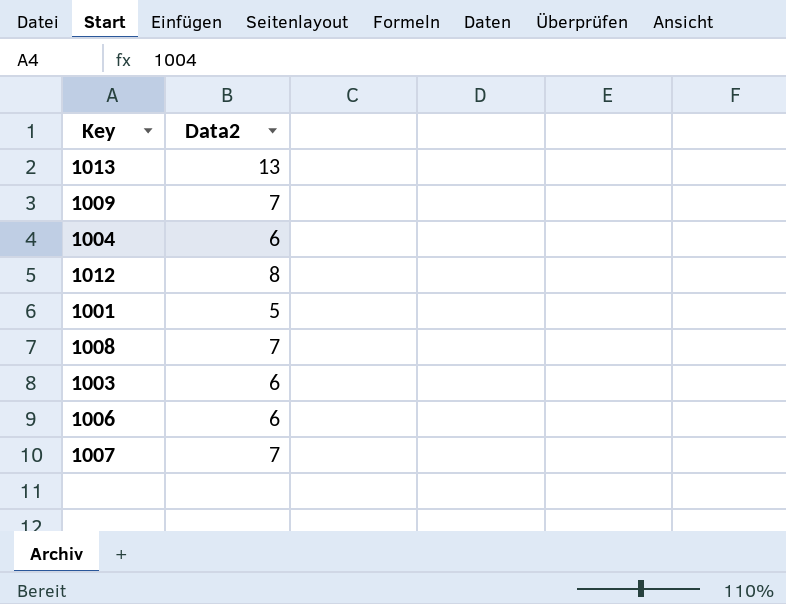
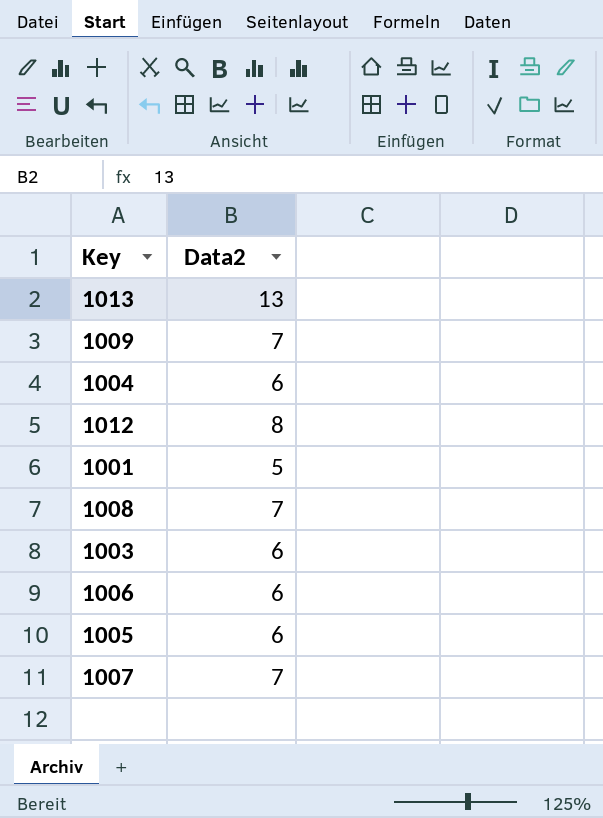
row 1005: none -> 6

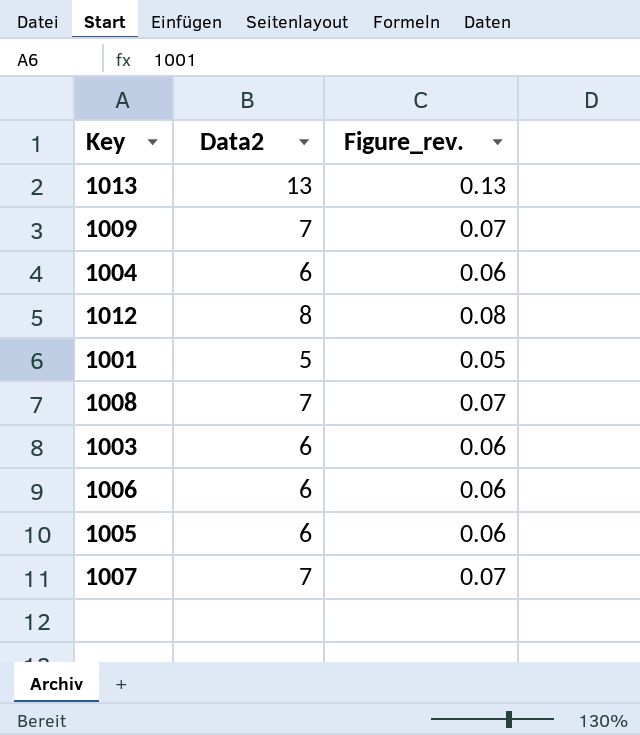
column Figure_rev. | formula: none -> [Data2] * 0.01

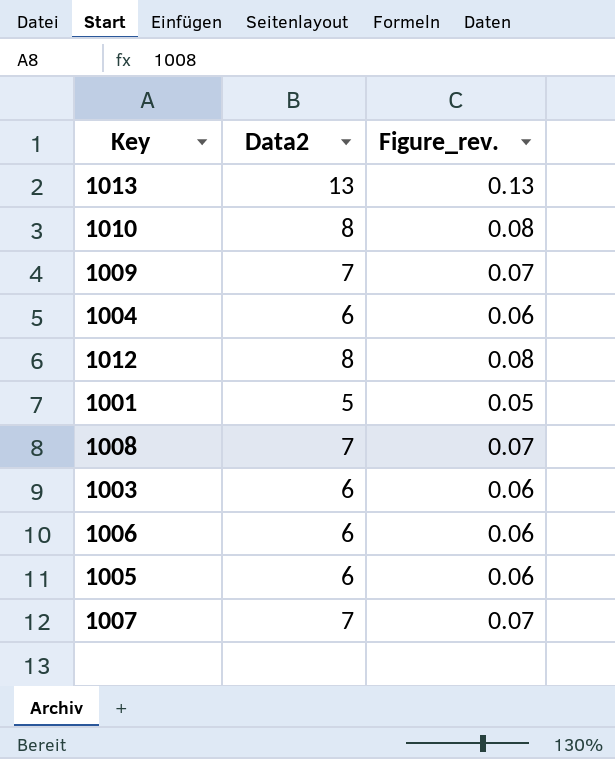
row 1010: none -> 8 | 0.08

